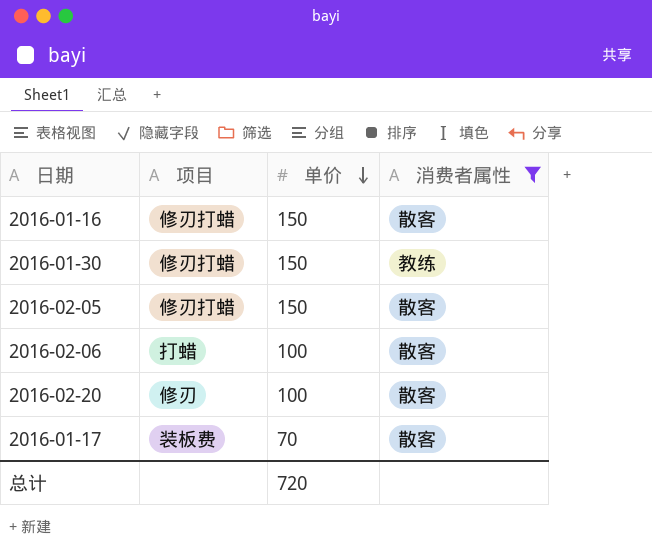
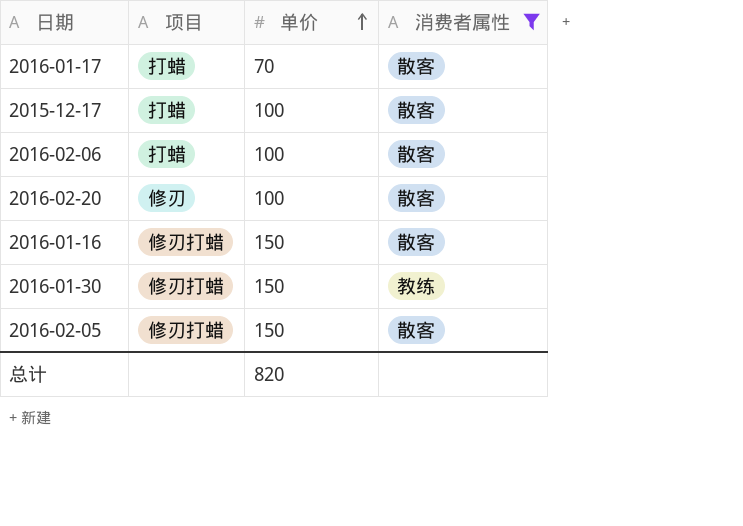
row order: 单价 descending -> 单价 ascending
2016-01-17 | 项目: 装板费 -> 打蜡
row 2015-12-17: none -> 打蜡 | 100 | 散客
总计 | 单价: 720 -> 820

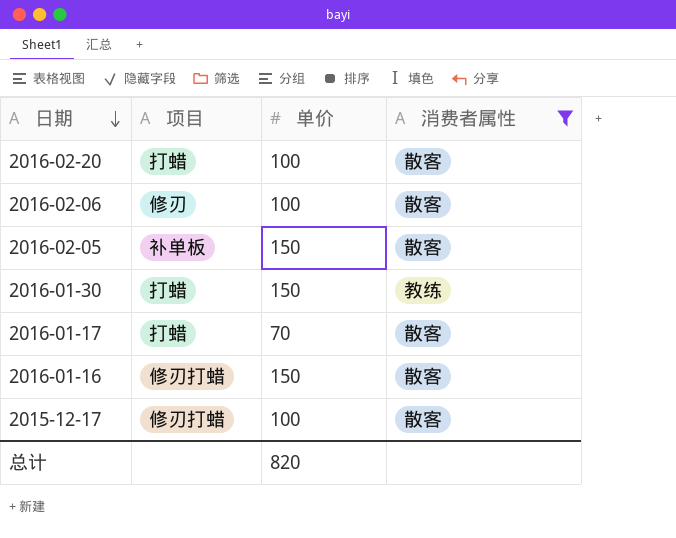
row order: 单价 ascending -> 日期 descending
2016-02-20 | 项目: 修刃 -> 打蜡
2016-02-06 | 项目: 打蜡 -> 修刃
2016-02-05 | 项目: 修刃打蜡 -> 补单板
2016-01-30 | 项目: 修刃打蜡 -> 打蜡
2015-12-17 | 项目: 打蜡 -> 修刃打蜡

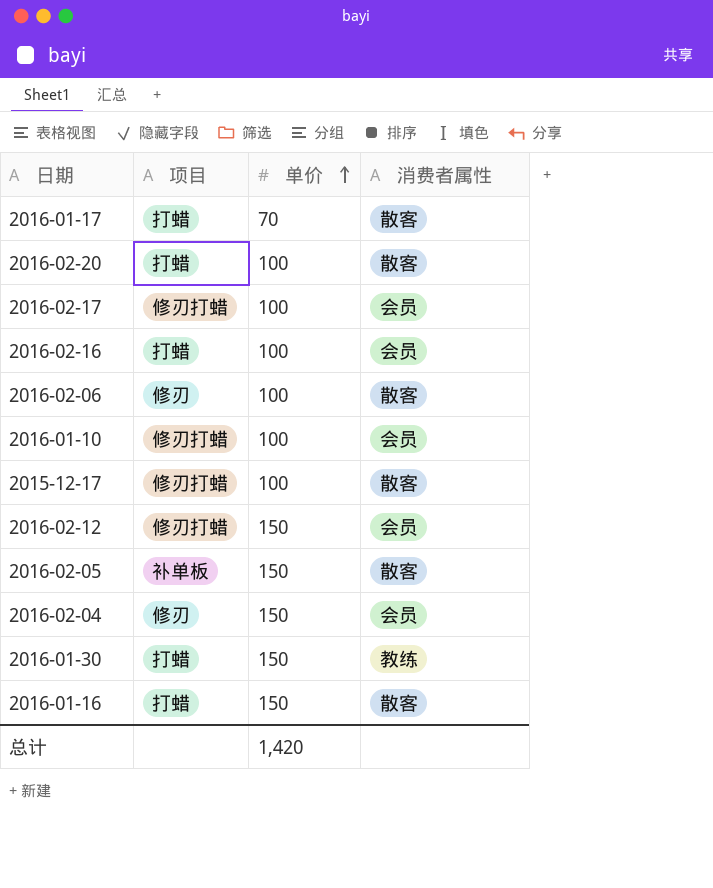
filter: 消费者属性 != 会员 -> none
row order: 日期 descending -> 单价 ascending
2016-01-16 | 项目: 修刃打蜡 -> 打蜡
总计 | 单价: 820 -> 1,420

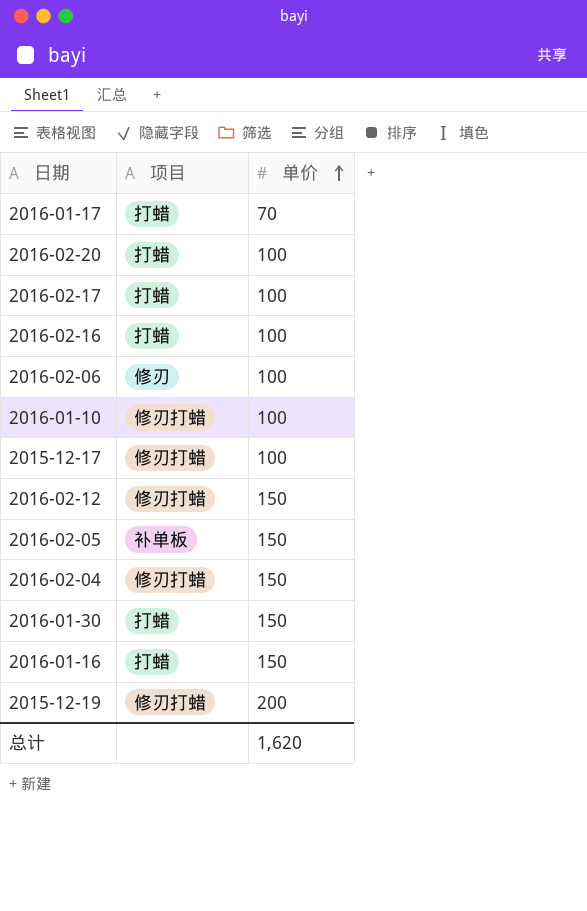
column 消费者属性 | position: 4 -> none
2016-02-17 | 项目: 修刃打蜡 -> 打蜡
2016-02-04 | 项目: 修刃 -> 修刃打蜡
row 2015-12-19: none -> 修刃打蜡 | 200
总计 | 单价: 1,420 -> 1,620

